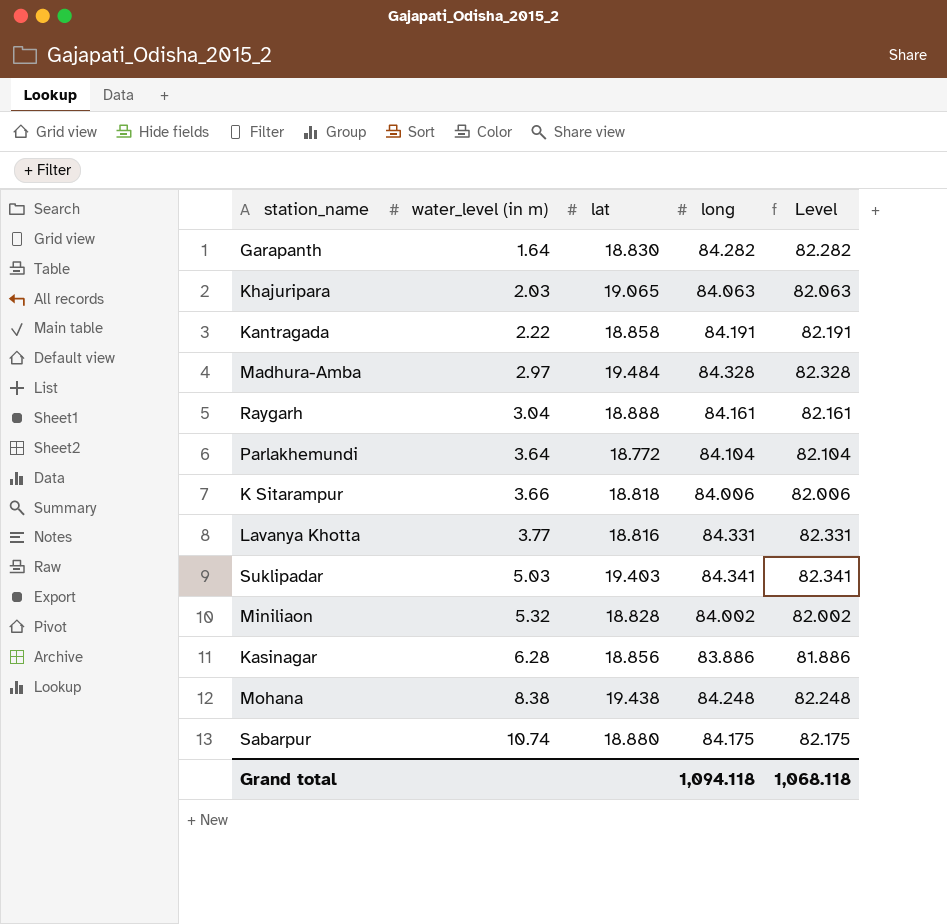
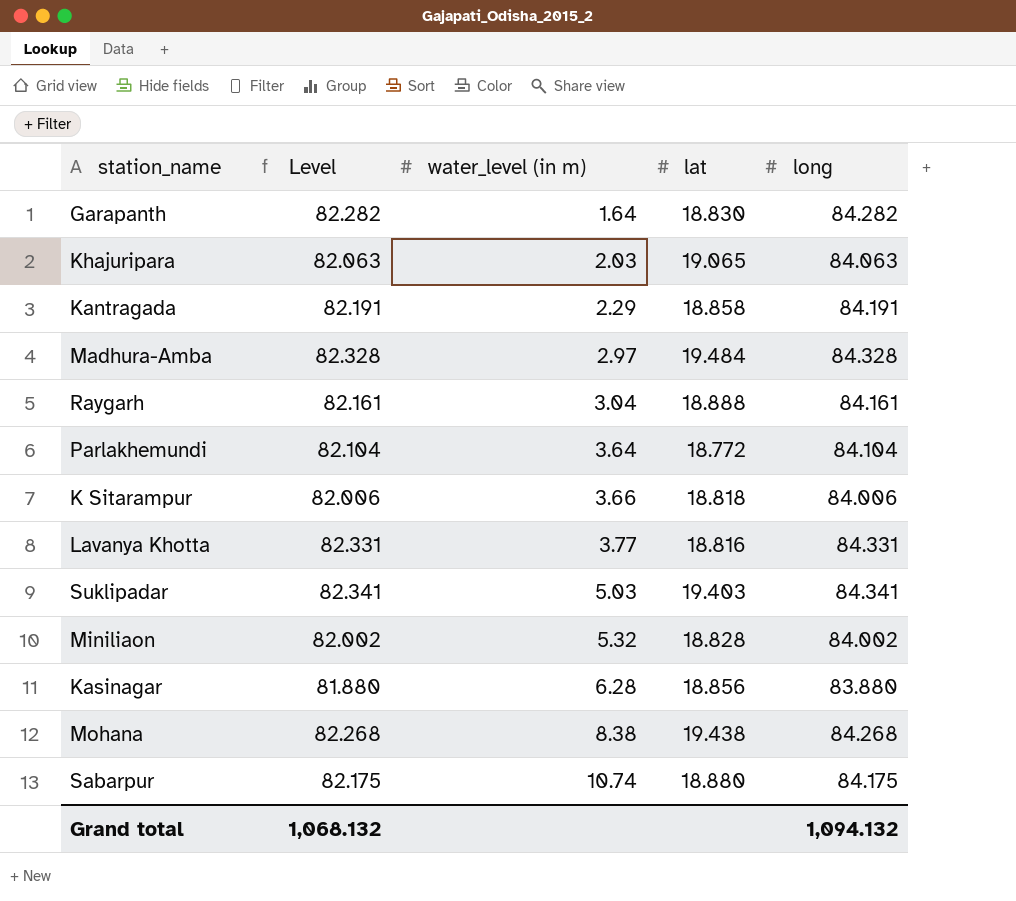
column Level | position: 5 -> 2
Kantragada | water_level (in m): 2.22 -> 2.29
Kasinagar | Level: 81.886 -> 81.880
Kasinagar | long: 83.886 -> 83.880
Mohana | Level: 82.248 -> 82.268
Mohana | long: 84.248 -> 84.268
Grand total | Level: 1,068.118 -> 1,068.132
Grand total | long: 1,094.118 -> 1,094.132

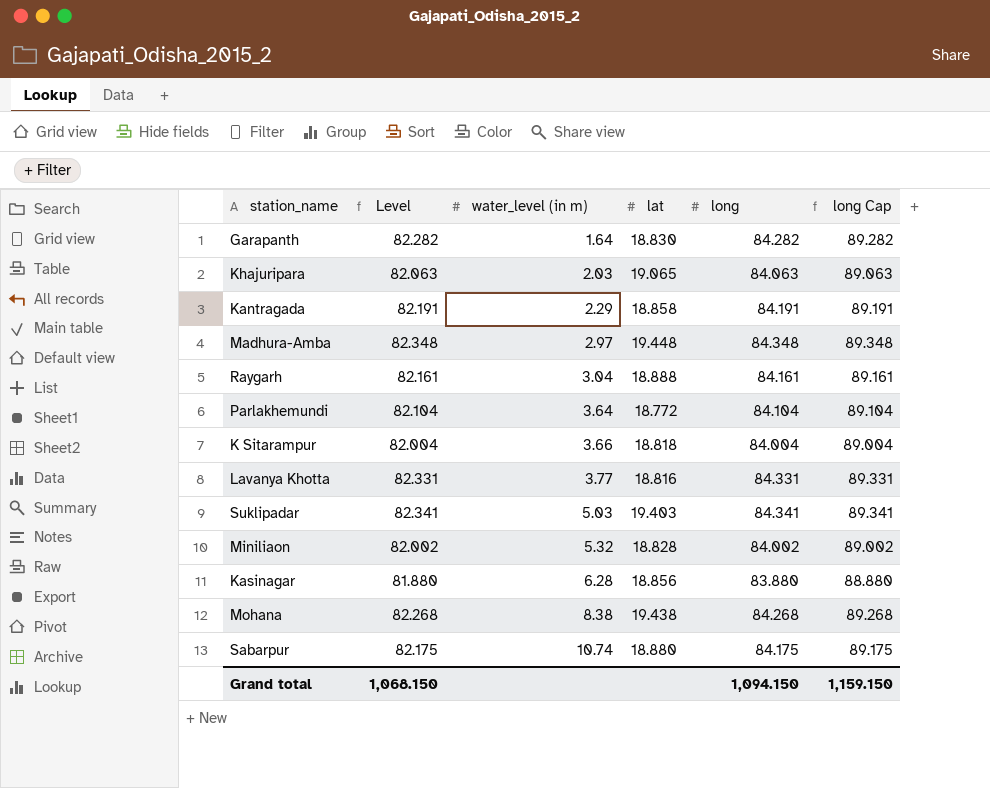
column long Cap | formula: none -> [long] + 5
Madhura-Amba | Level: 82.328 -> 82.348
Madhura-Amba | lat: 19.484 -> 19.448
Madhura-Amba | long: 84.328 -> 84.348
K Sitarampur | Level: 82.006 -> 82.004
K Sitarampur | long: 84.006 -> 84.004
Grand total | Level: 1,068.132 -> 1,068.150
Grand total | long: 1,094.132 -> 1,094.150

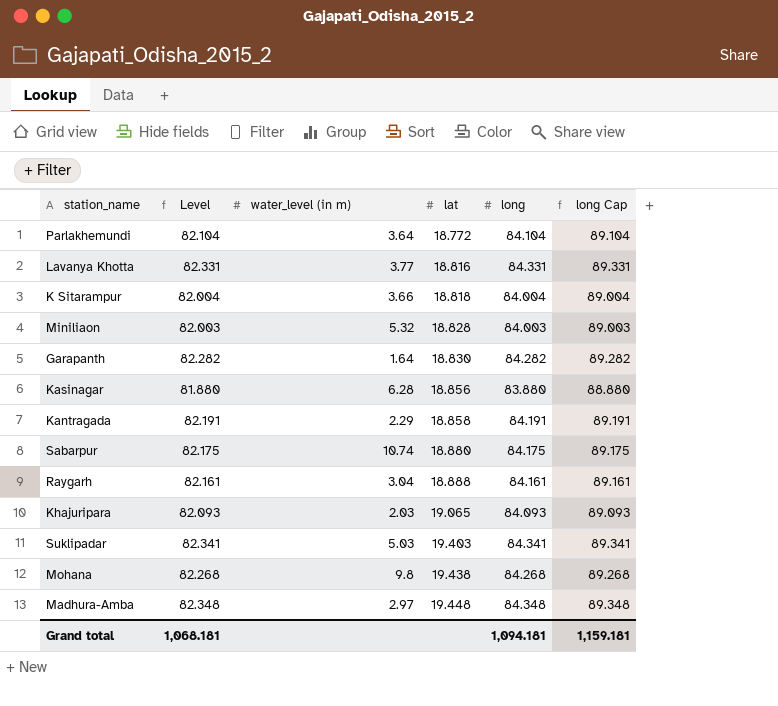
row order: water_level (in m) ascending -> lat ascending
Miniliaon | Level: 82.002 -> 82.003
Miniliaon | long: 84.002 -> 84.003
Miniliaon | long Cap: 89.002 -> 89.003
Khajuripara | Level: 82.063 -> 82.093
Khajuripara | long: 84.063 -> 84.093
Khajuripara | long Cap: 89.063 -> 89.093
Mohana | water_level (in m): 8.38 -> 9.8
Grand total | Level: 1,068.150 -> 1,068.181
Grand total | long: 1,094.150 -> 1,094.181
Grand total | long Cap: 1,159.150 -> 1,159.181

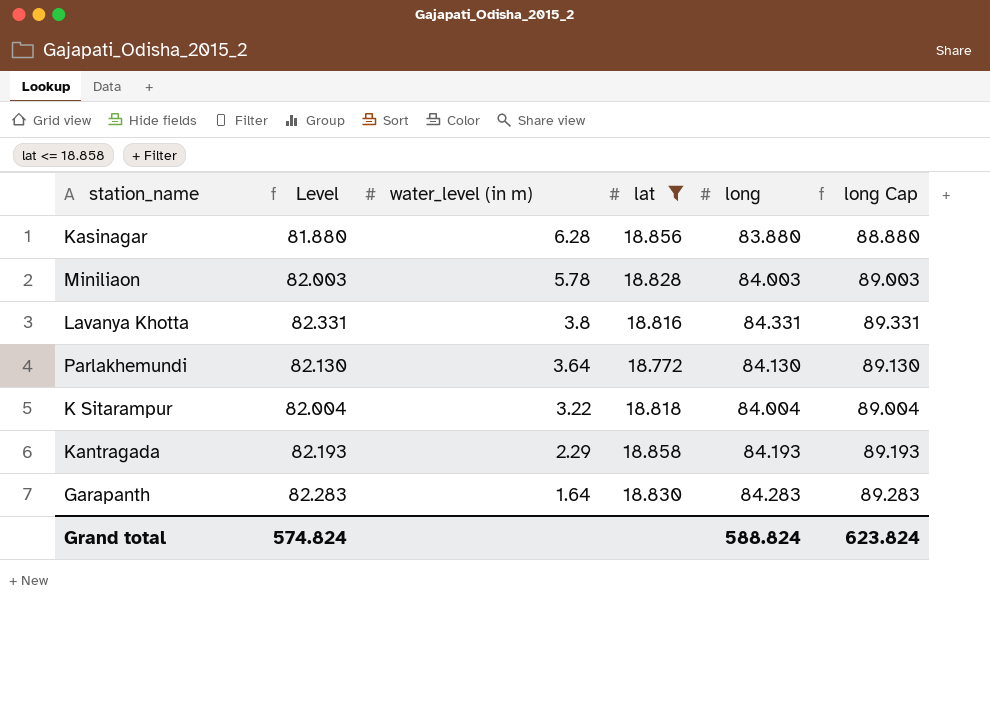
filter: none -> lat <= 18.858
row order: lat ascending -> water_level (in m) descending
Miniliaon | water_level (in m): 5.32 -> 5.78
Lavanya Khotta | water_level (in m): 3.77 -> 3.8
Parlakhemundi | Level: 82.104 -> 82.130
Parlakhemundi | long: 84.104 -> 84.130
Parlakhemundi | long Cap: 89.104 -> 89.130
K Sitarampur | water_level (in m): 3.66 -> 3.22
Kantragada | Level: 82.191 -> 82.193
Kantragada | long: 84.191 -> 84.193
Kantragada | long Cap: 89.191 -> 89.193
Garapanth | Level: 82.282 -> 82.283
Garapanth | long: 84.282 -> 84.283
Garapanth | long Cap: 89.282 -> 89.283
Grand total | Level: 1,068.181 -> 574.824
Grand total | long: 1,094.181 -> 588.824
Grand total | long Cap: 1,159.181 -> 623.824

